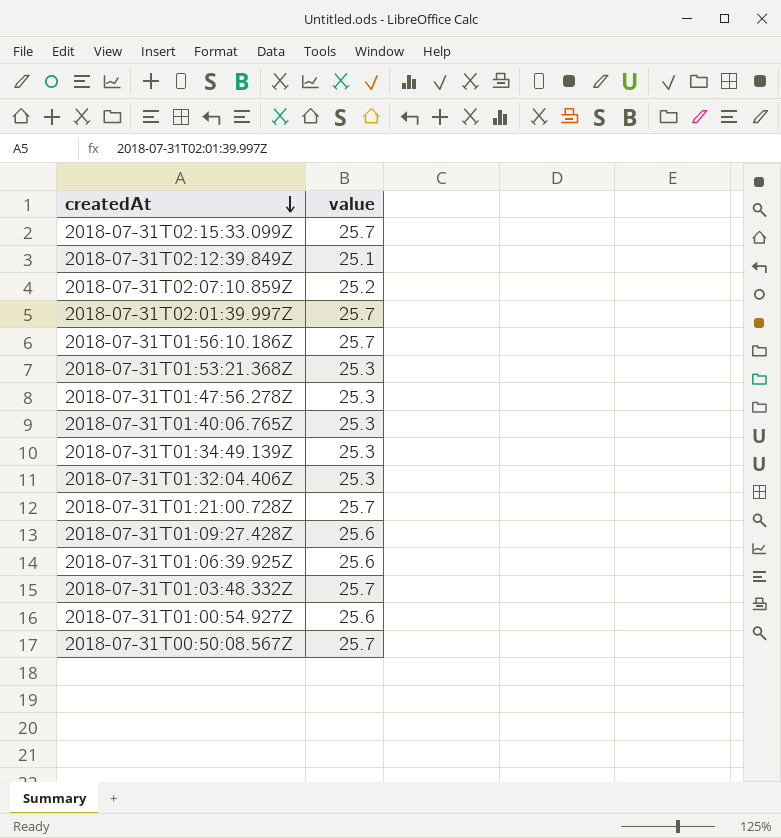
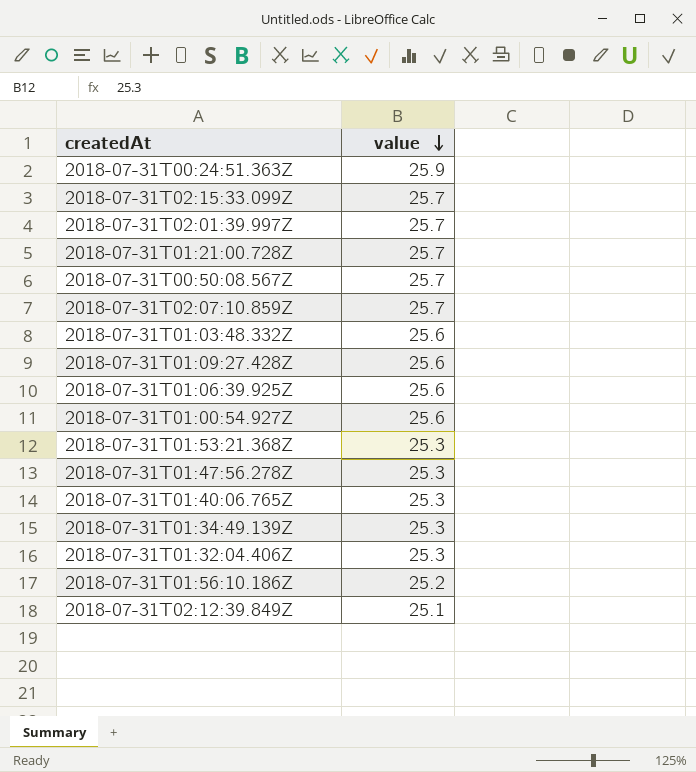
row order: createdAt descending -> value descending
row 2018-07-31T00:24:51.363Z: none -> 25.9
2018-07-31T02:07:10.859Z | value: 25.2 -> 25.7
2018-07-31T01:03:48.332Z | value: 25.7 -> 25.6
2018-07-31T01:56:10.186Z | value: 25.7 -> 25.2

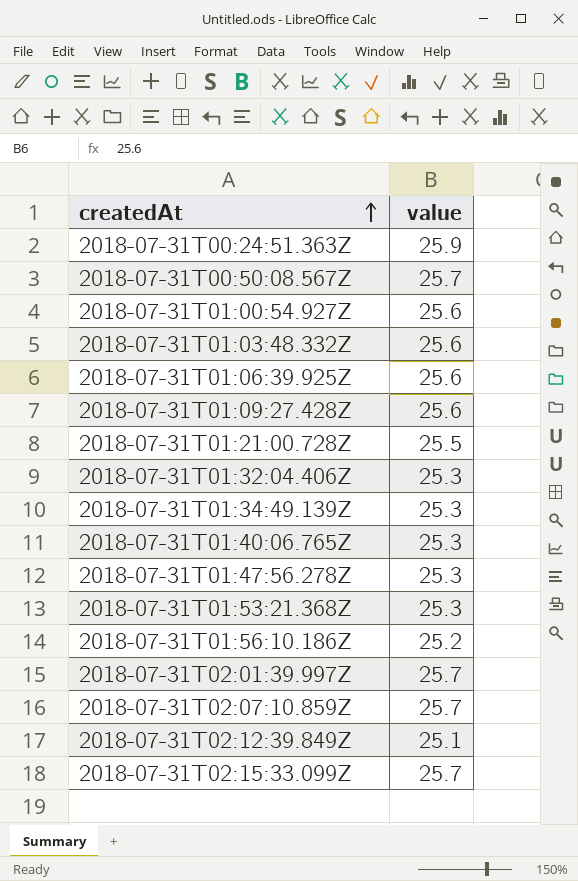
row order: value descending -> createdAt ascending
2018-07-31T01:21:00.728Z | value: 25.7 -> 25.5

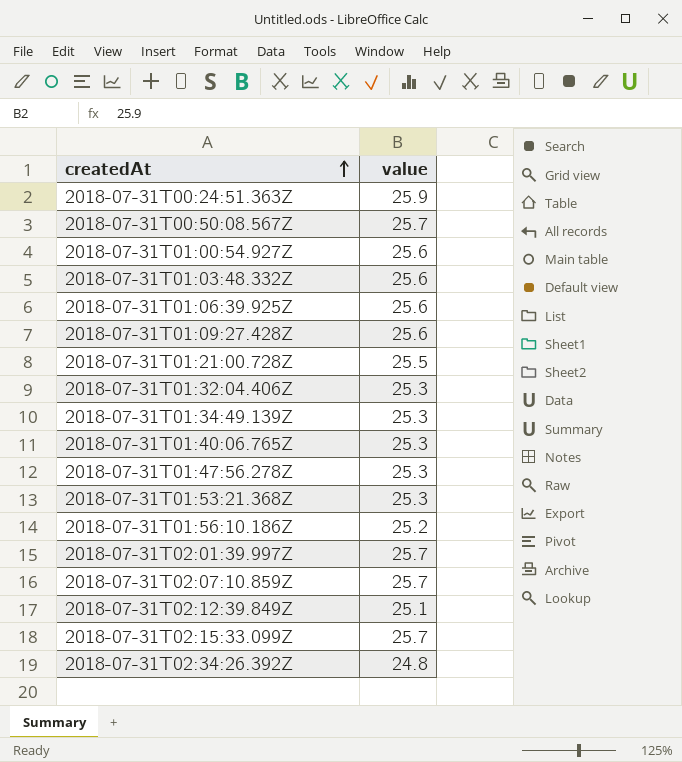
row 2018-07-31T02:34:26.392Z: none -> 24.8

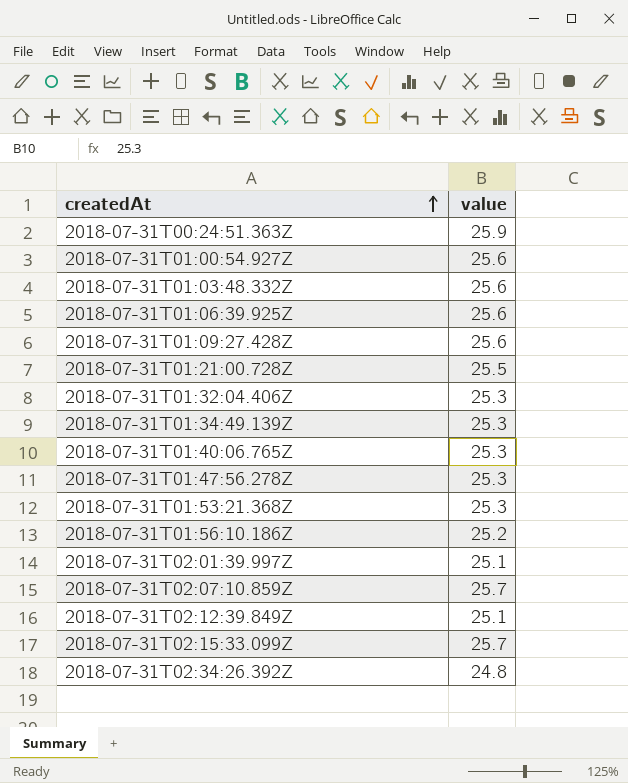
row 2018-07-31T00:50:08.567Z: 25.7 -> none
2018-07-31T02:01:39.997Z | value: 25.7 -> 25.1

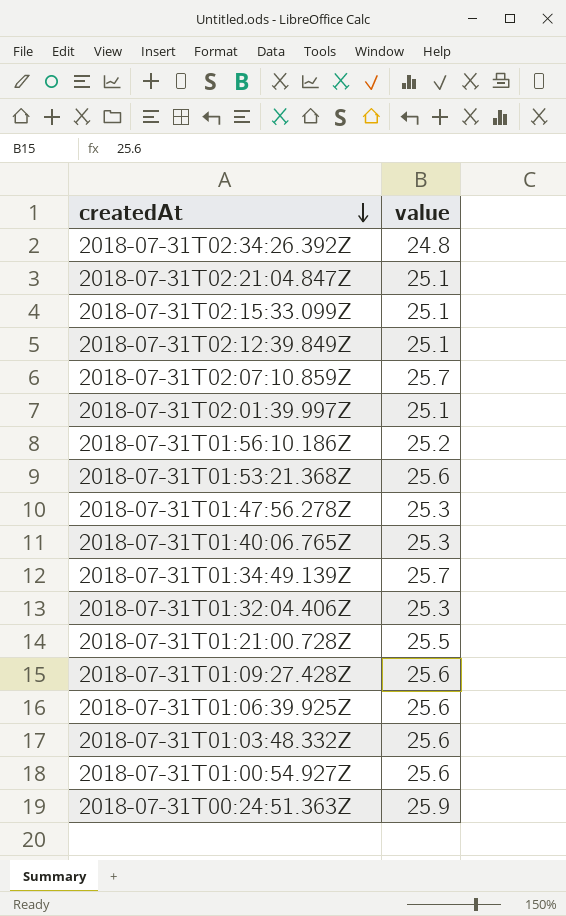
row order: createdAt ascending -> createdAt descending
row 2018-07-31T02:21:04.847Z: none -> 25.1
2018-07-31T02:15:33.099Z | value: 25.7 -> 25.1
2018-07-31T01:53:21.368Z | value: 25.3 -> 25.6
2018-07-31T01:34:49.139Z | value: 25.3 -> 25.7

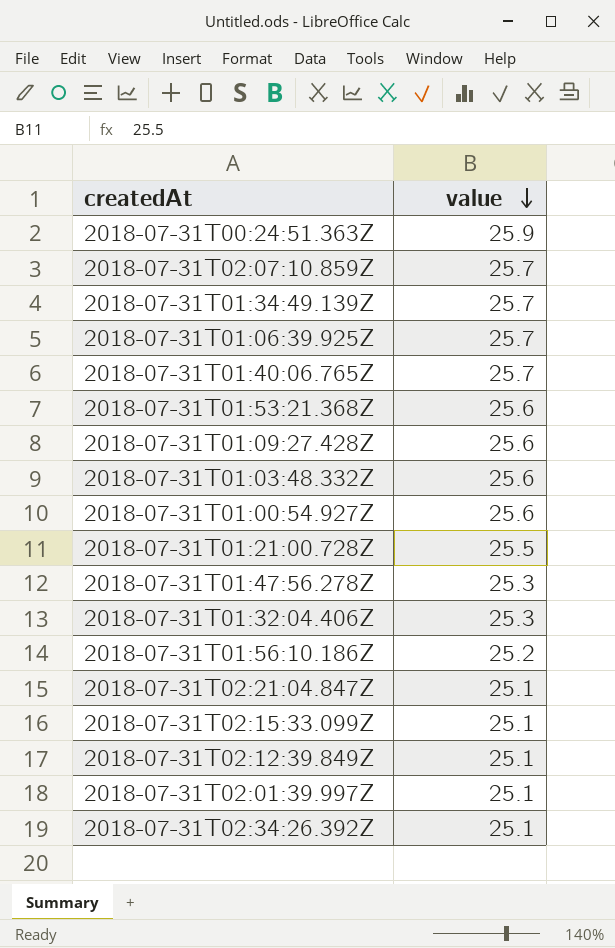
row order: createdAt descending -> value descending
2018-07-31T01:06:39.925Z | value: 25.6 -> 25.7
2018-07-31T01:40:06.765Z | value: 25.3 -> 25.7
2018-07-31T02:34:26.392Z | value: 24.8 -> 25.1

